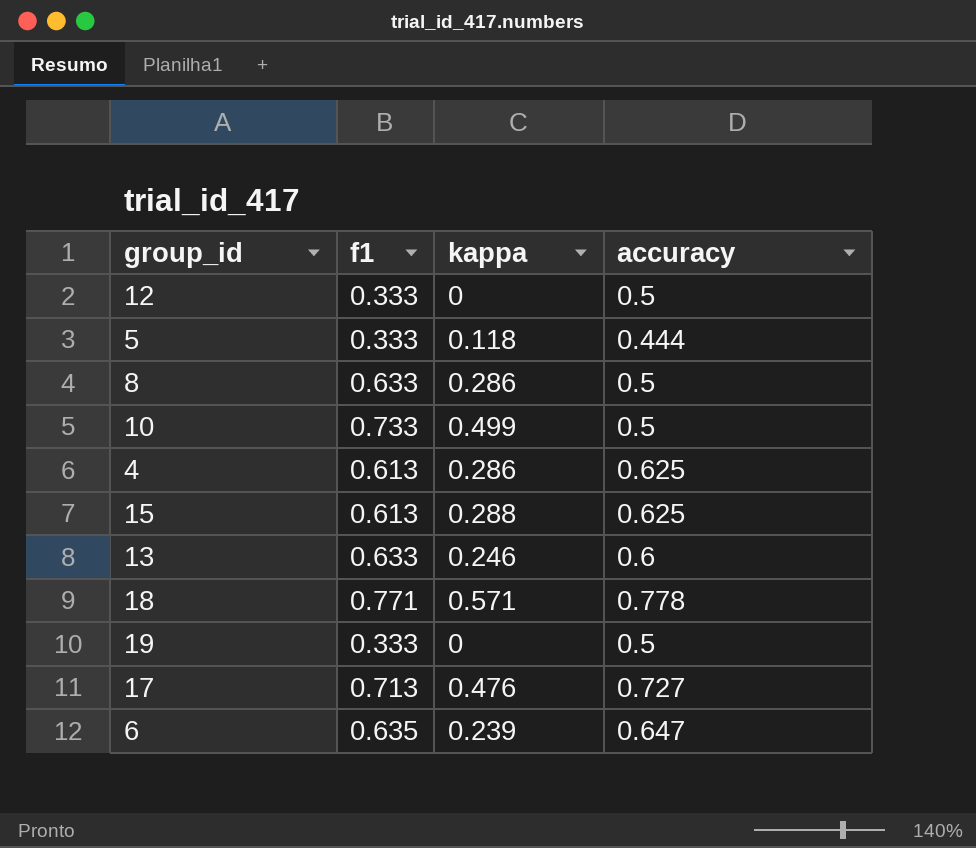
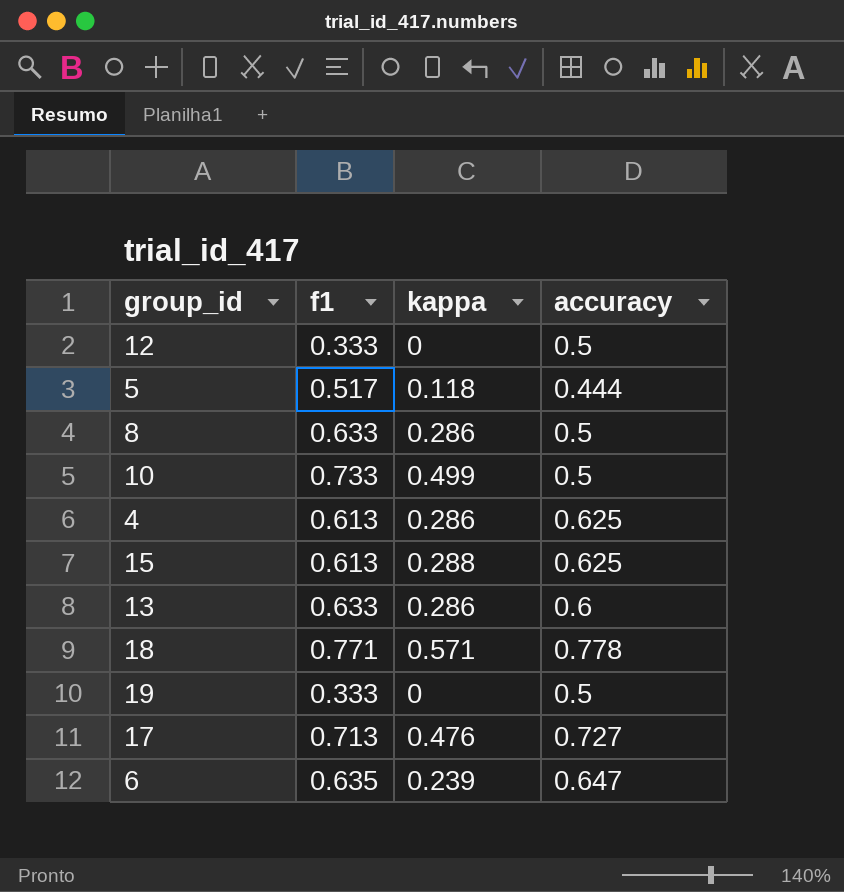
5 | f1: 0.333 -> 0.517
13 | kappa: 0.246 -> 0.286

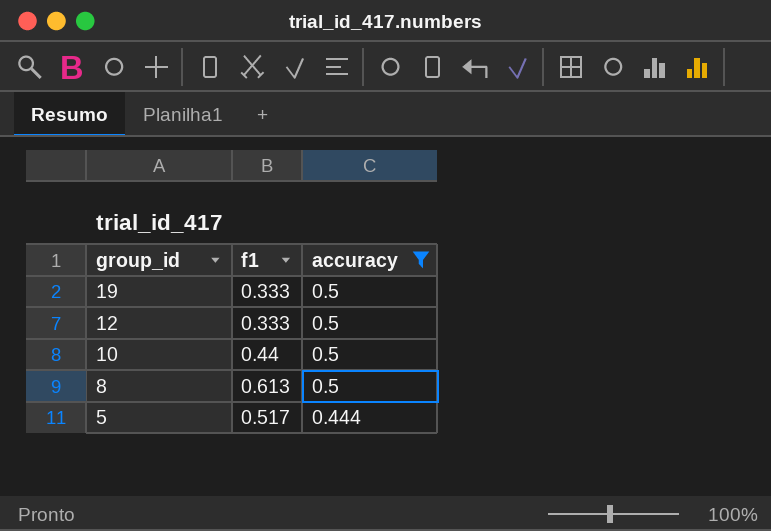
filter: none -> accuracy <= 0.5
row order: none -> group_id descending
column kappa | position: 3 -> none
10 | f1: 0.733 -> 0.44
8 | f1: 0.633 -> 0.613

